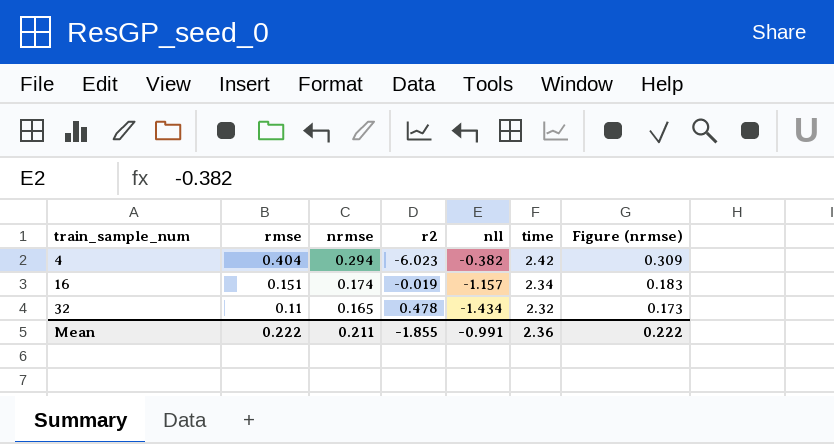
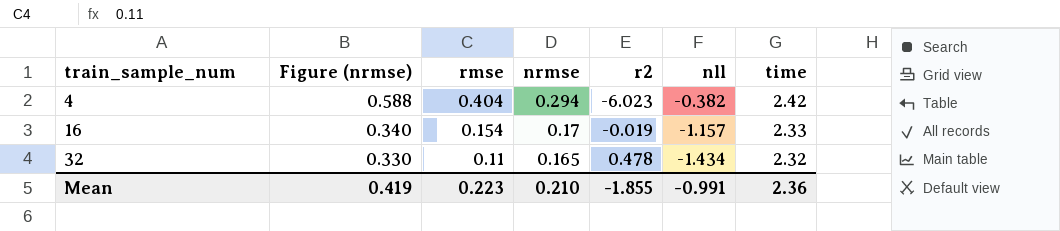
column Figure (nrmse) | formula: [nrmse] * 1.05 -> [nrmse] * 2
column Figure (nrmse) | position: 7 -> 2
16 | rmse: 0.151 -> 0.154
16 | nrmse: 0.174 -> 0.17
16 | time: 2.34 -> 2.33
Mean | Figure (nrmse): 0.222 -> 0.419
Mean | rmse: 0.222 -> 0.223
Mean | nrmse: 0.211 -> 0.210

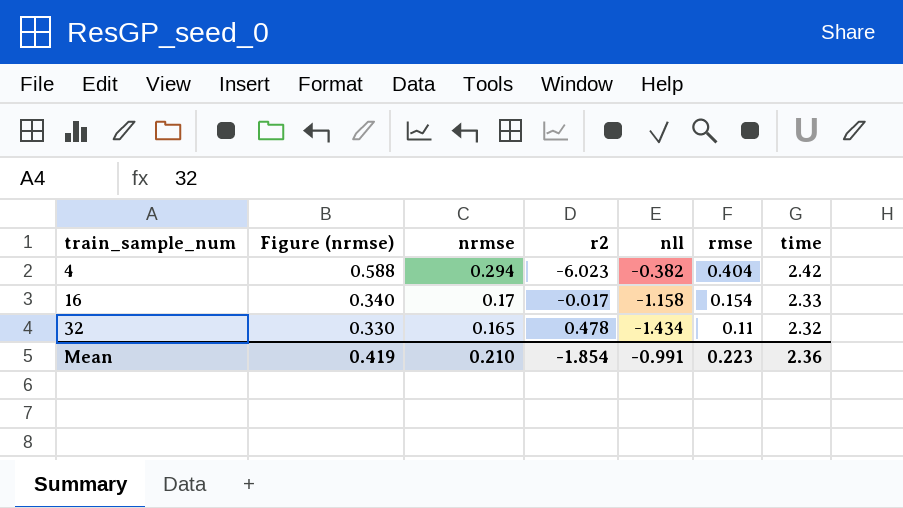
column rmse | position: 3 -> 6
16 | r2: -0.019 -> -0.017
16 | nll: -1.157 -> -1.158
Mean | r2: -1.855 -> -1.854

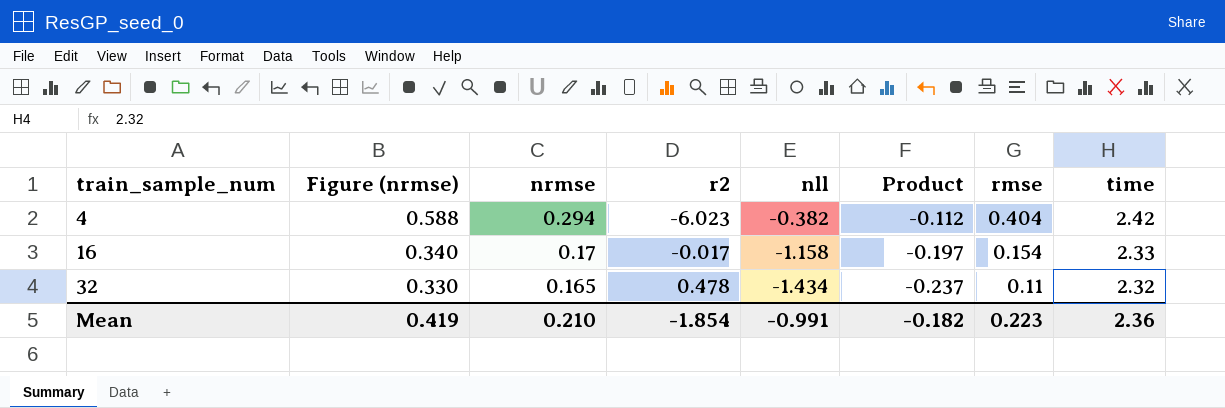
column Product | formula: none -> [nrmse] * [nll]

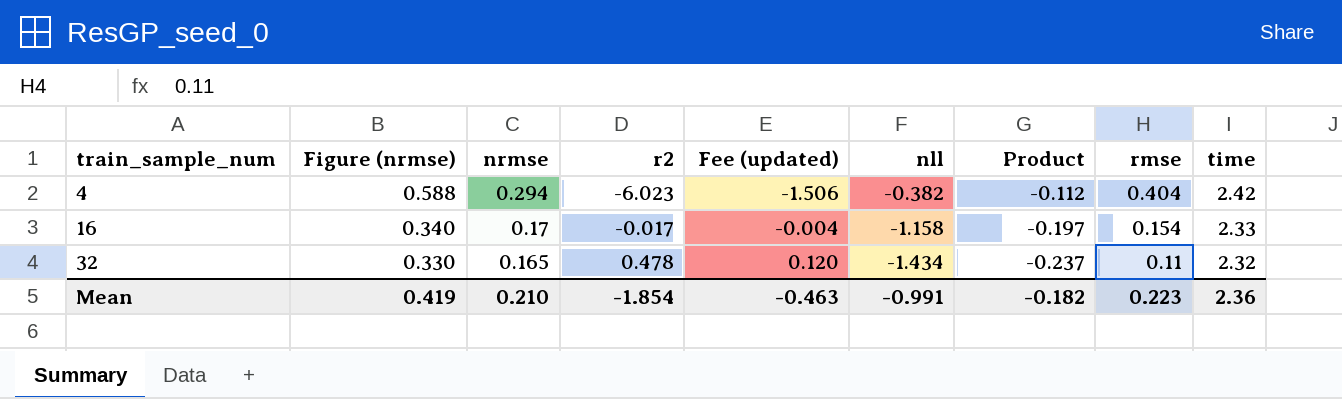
column Fee (updated) | formula: none -> [r2] * 0.25

